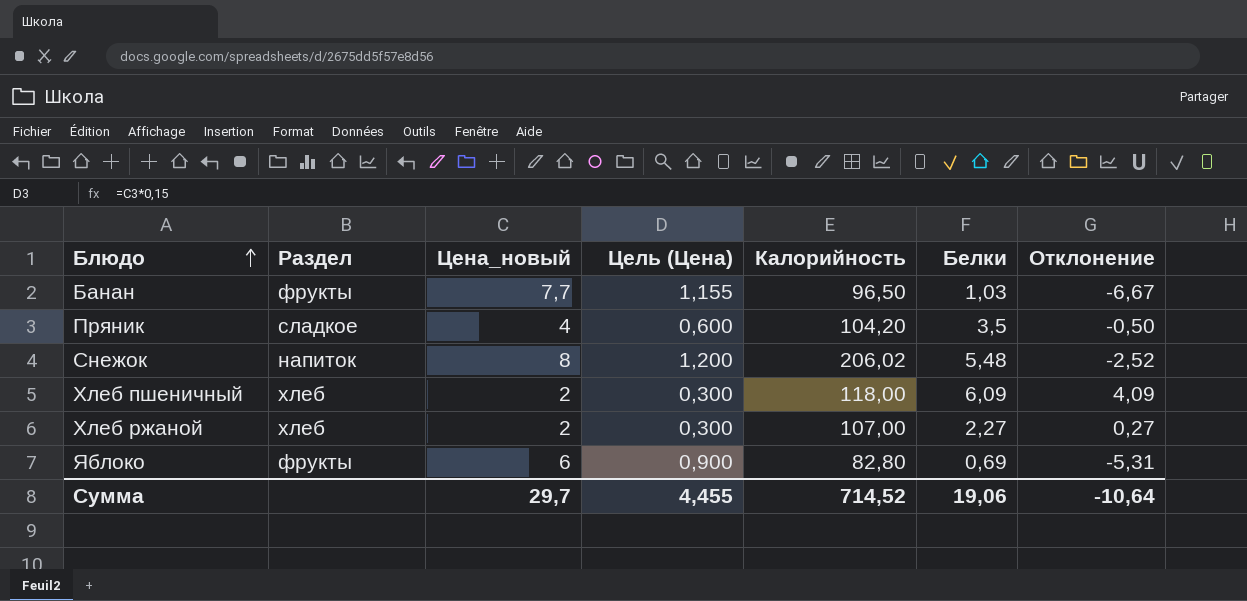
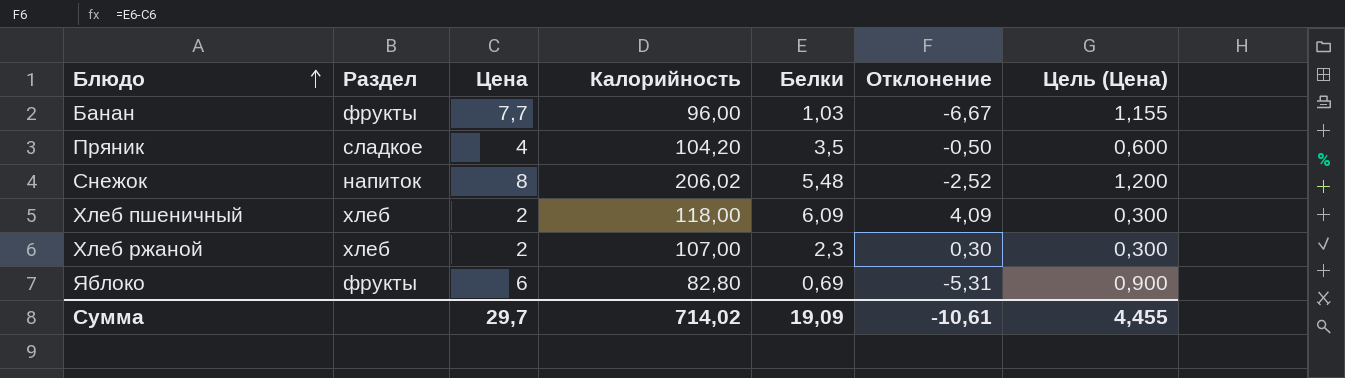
column name: Цена_новый -> Цена
column Цель (Цена) | position: 4 -> 7
Банан | Калорийность: 96,50 -> 96,00
Хлеб ржаной | Белки: 2,27 -> 2,3
Хлеб ржаной | Отклонение: 0,27 -> 0,30
Сумма | Калорийность: 714,52 -> 714,02
Сумма | Белки: 19,06 -> 19,09
Сумма | Отклонение: -10,64 -> -10,61

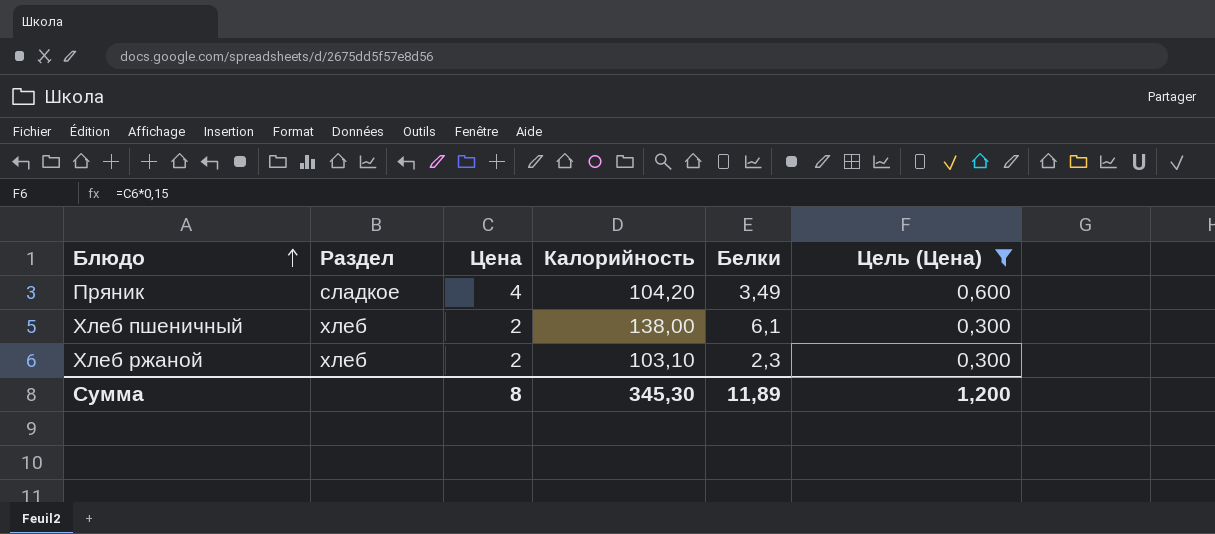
filter: none -> Цель (Цена) <= 0,600
column Отклонение | formula: [Белки] - [Цена] -> none
Пряник | Белки: 3,5 -> 3,49
Хлеб пшеничный | Калорийность: 118,00 -> 138,00
Хлеб пшеничный | Белки: 6,09 -> 6,1
Хлеб ржаной | Калорийность: 107,00 -> 103,10
Сумма | Цена: 29,7 -> 8
Сумма | Калорийность: 714,02 -> 345,30
Сумма | Белки: 19,09 -> 11,89
Сумма | Цель (Цена): 4,455 -> 1,200

